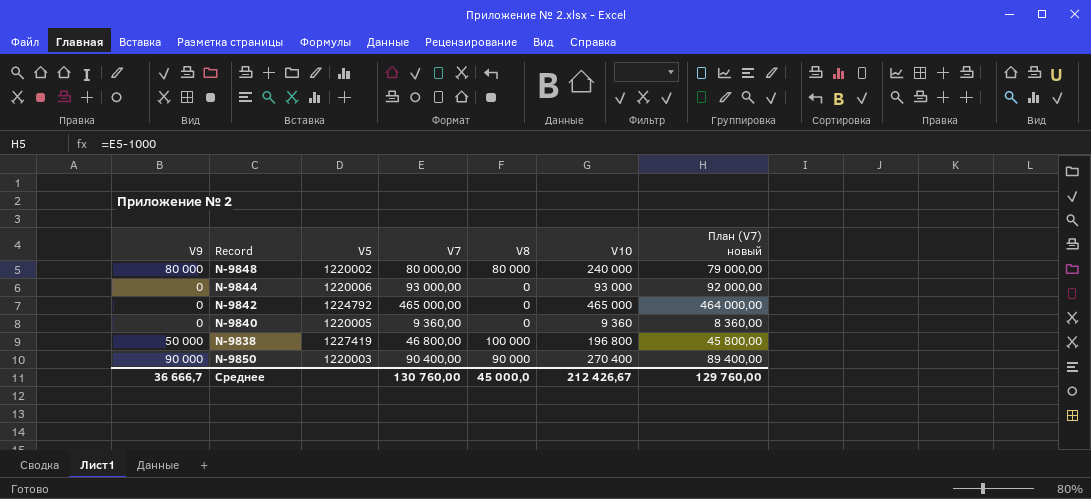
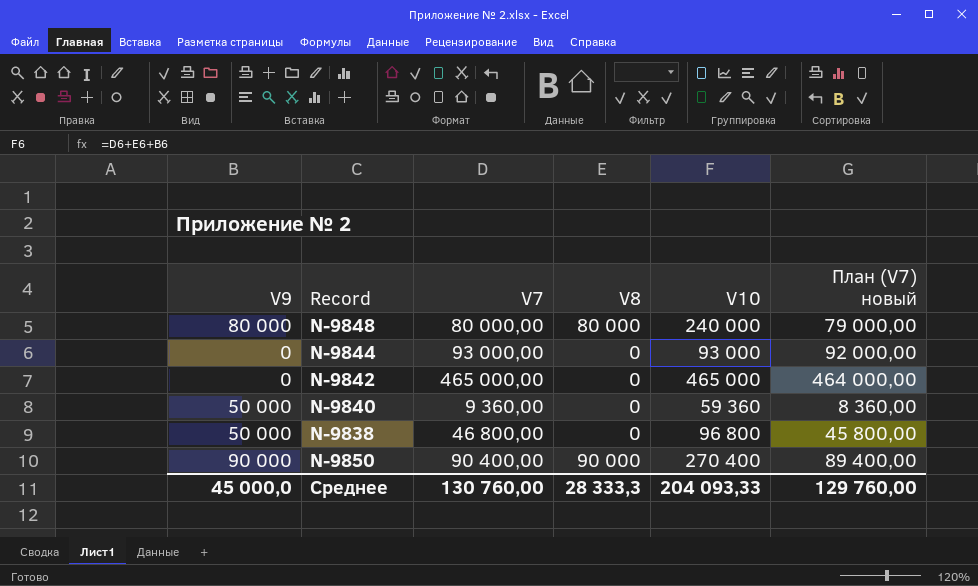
column V5 | position: 3 -> none
N-9840 | V9: 0 -> 50 000
N-9840 | V10: 9 360 -> 59 360
N-9838 | V8: 100 000 -> 0
N-9838 | V10: 196 800 -> 96 800
Среднее | V9: 36 666,7 -> 45 000,0
Среднее | V8: 45 000,0 -> 28 333,3
Среднее | V10: 212 426,67 -> 204 093,33

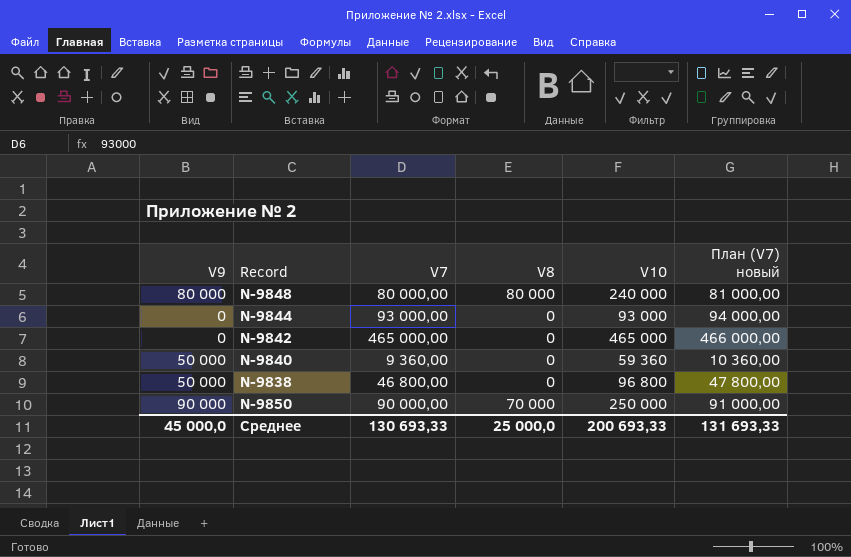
column План (V7) новый | formula: [V7] - 1000 -> [V7] + 1000
N-9850 | V7: 90 400,00 -> 90 000,00
N-9850 | V8: 90 000 -> 70 000
N-9850 | V10: 270 400 -> 250 000
Среднее | V7: 130 760,00 -> 130 693,33
Среднее | V8: 28 333,3 -> 25 000,0
Среднее | V10: 204 093,33 -> 200 693,33
Среднее | План (V7) новый: 129 760,00 -> 131 693,33

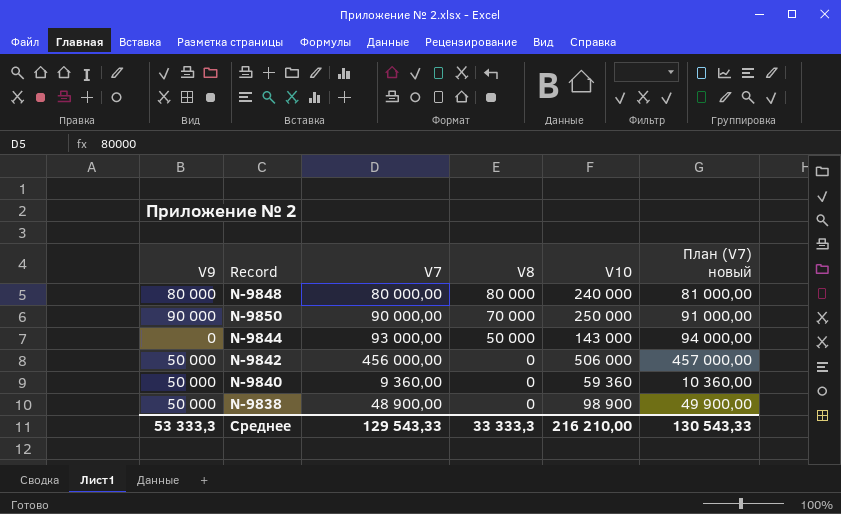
row order: none -> V8 descending
N-9844 | V8: 0 -> 50 000
N-9844 | V10: 93 000 -> 143 000
N-9842 | V9: 0 -> 50 000
N-9842 | V7: 465 000,00 -> 456 000,00
N-9842 | V10: 465 000 -> 506 000
N-9842 | План (V7) новый: 466 000,00 -> 457 000,00
N-9838 | V7: 46 800,00 -> 48 900,00
N-9838 | V10: 96 800 -> 98 900
N-9838 | План (V7) новый: 47 800,00 -> 49 900,00
Среднее | V9: 45 000,0 -> 53 333,3
Среднее | V7: 130 693,33 -> 129 543,33
Среднее | V8: 25 000,0 -> 33 333,3
Среднее | V10: 200 693,33 -> 216 210,00
Среднее | План (V7) новый: 131 693,33 -> 130 543,33

